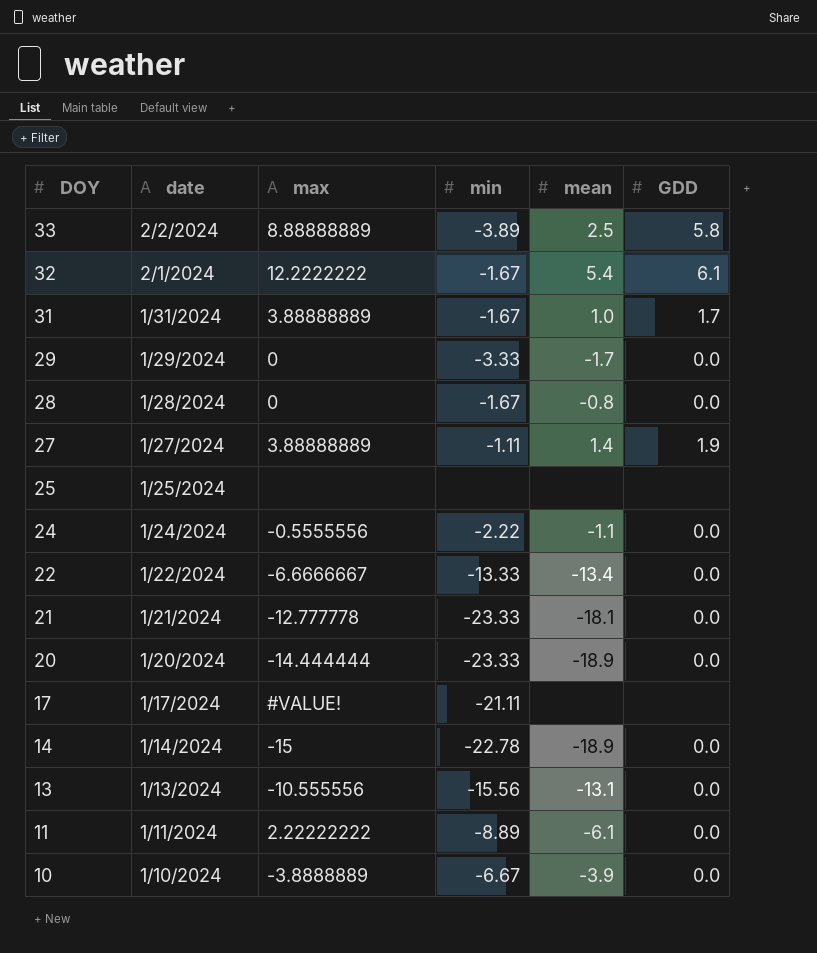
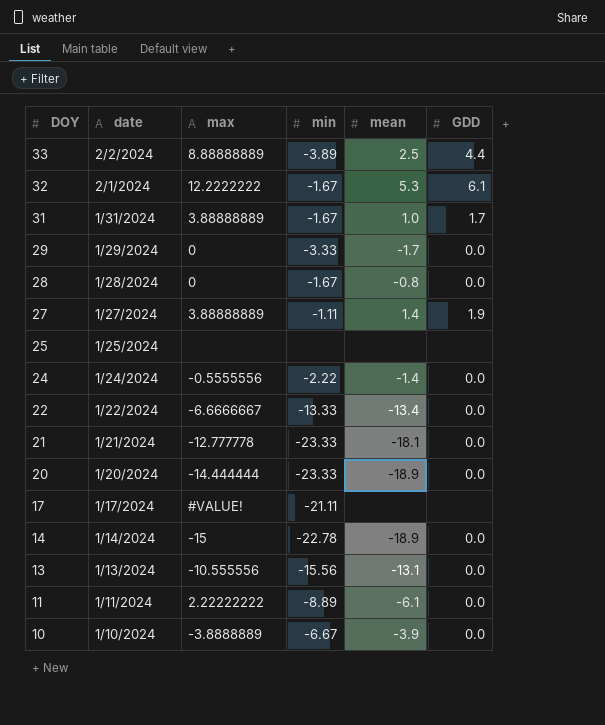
33 | GDD: 5.8 -> 4.4
32 | mean: 5.4 -> 5.3
24 | mean: -1.1 -> -1.4

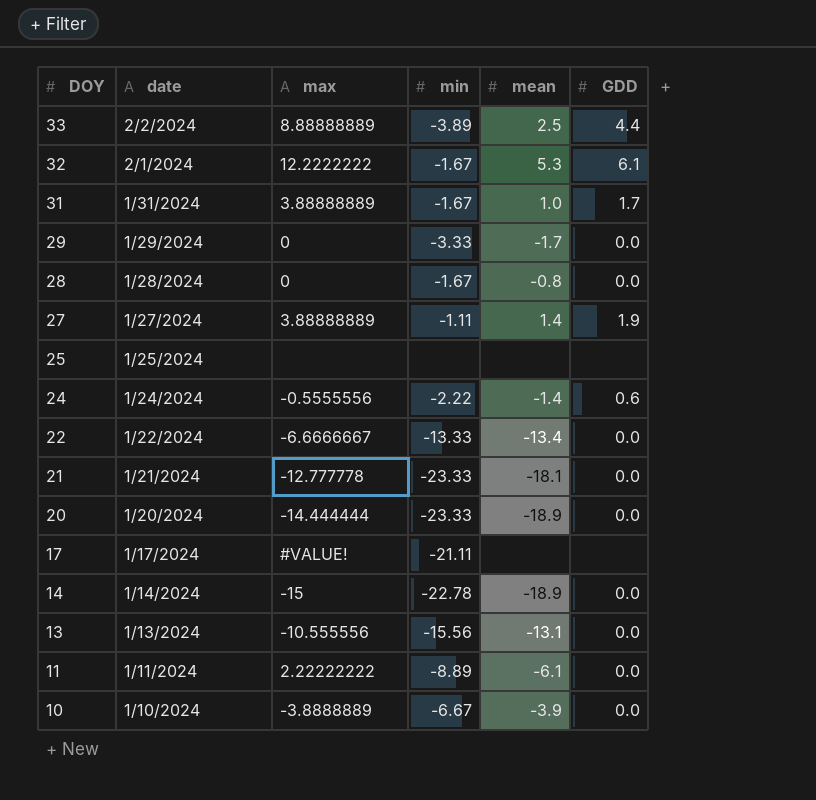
24 | GDD: 0.0 -> 0.6

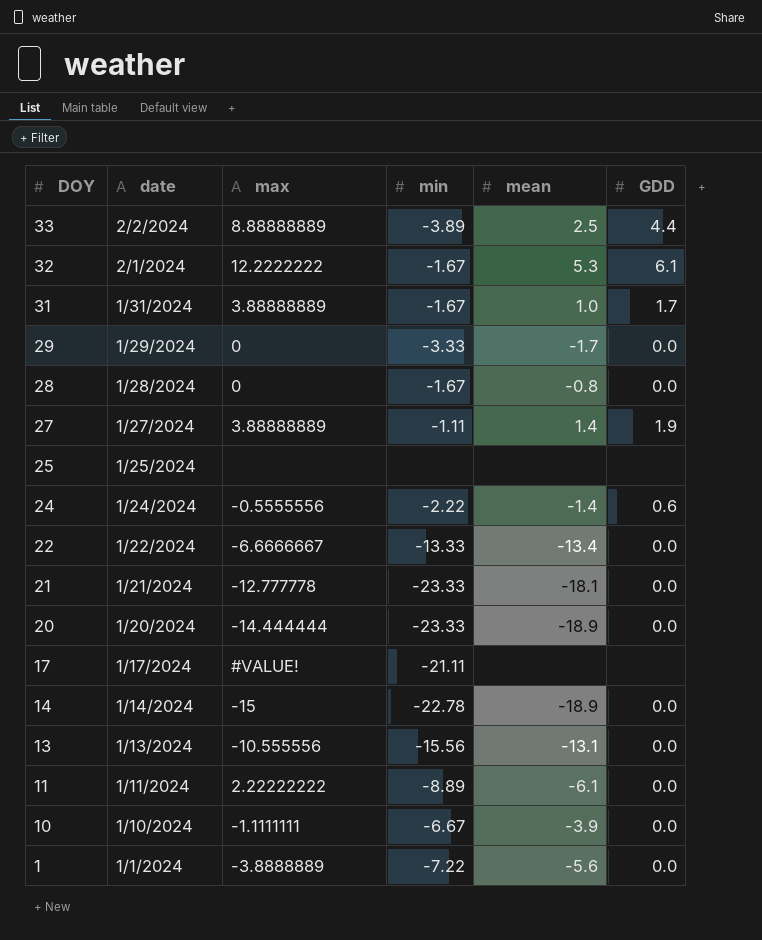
10 | max: -3.8888889 -> -1.1111111
row 1: none -> 1/1/2024 | -3.8888889 | -7.22 | -5.6 | 0.0

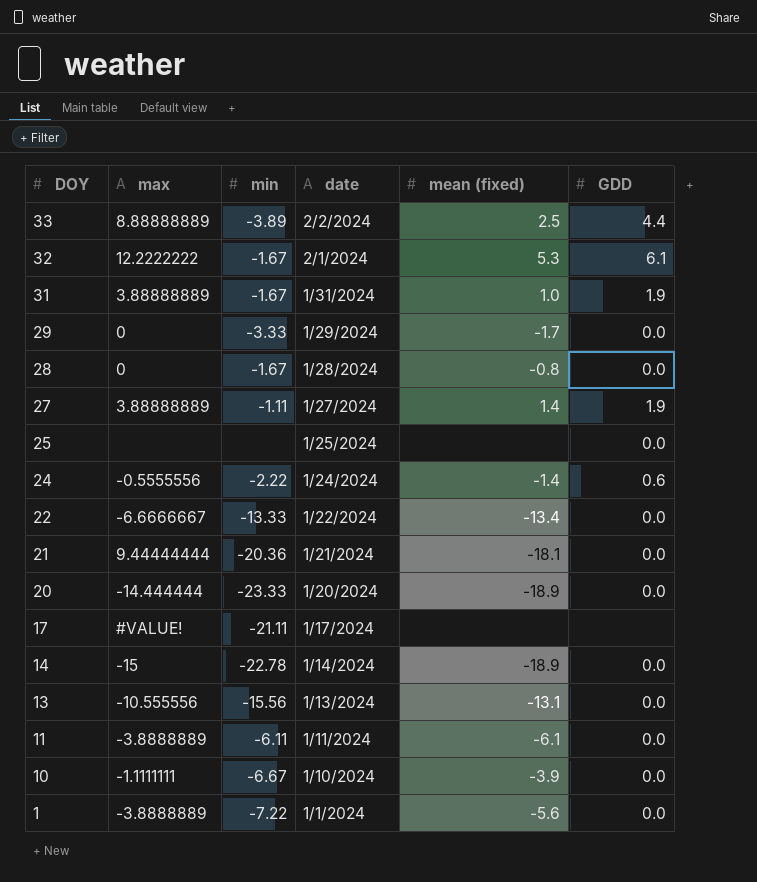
column date | position: 2 -> 4
column name: mean -> mean (fixed)
31 | GDD: 1.7 -> 1.9
25 | GDD: none -> 0.0
21 | max: -12.777778 -> 9.44444444
21 | min: -23.33 -> -20.36
11 | max: 2.22222222 -> -3.8888889
11 | min: -8.89 -> -6.11

